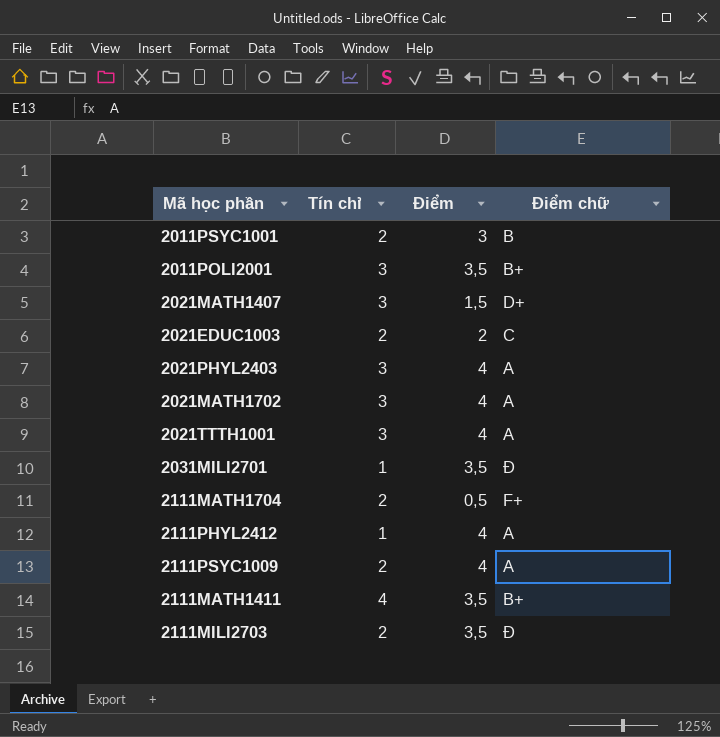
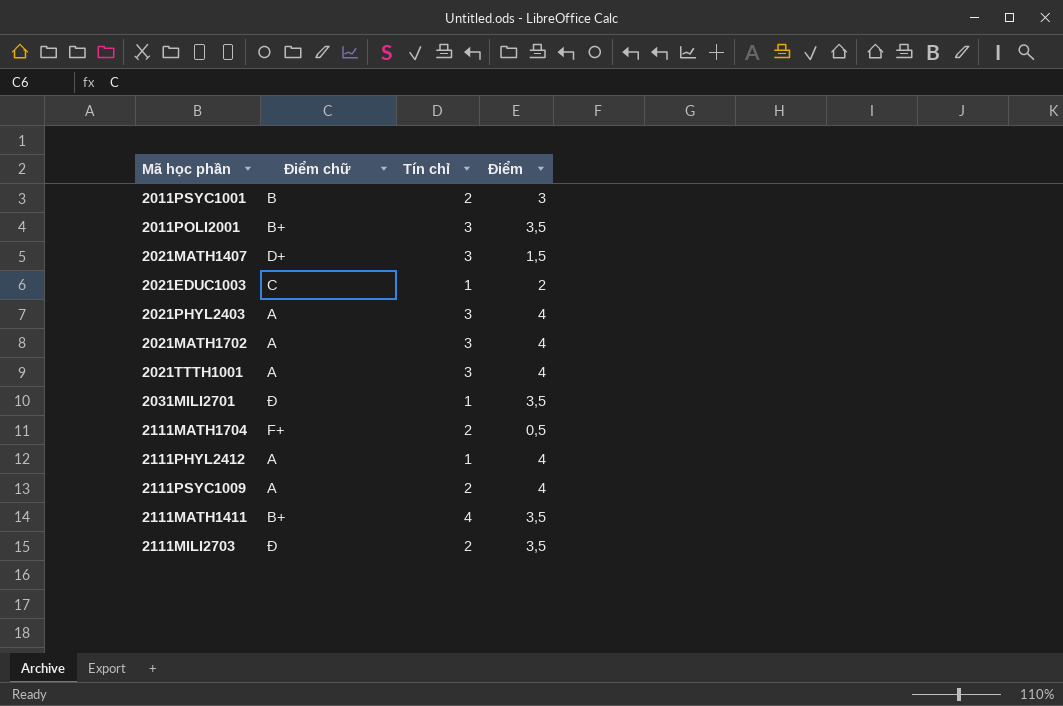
column Điểm chữ | position: 4 -> 2
2021EDUC1003 | Tín chỉ: 2 -> 1

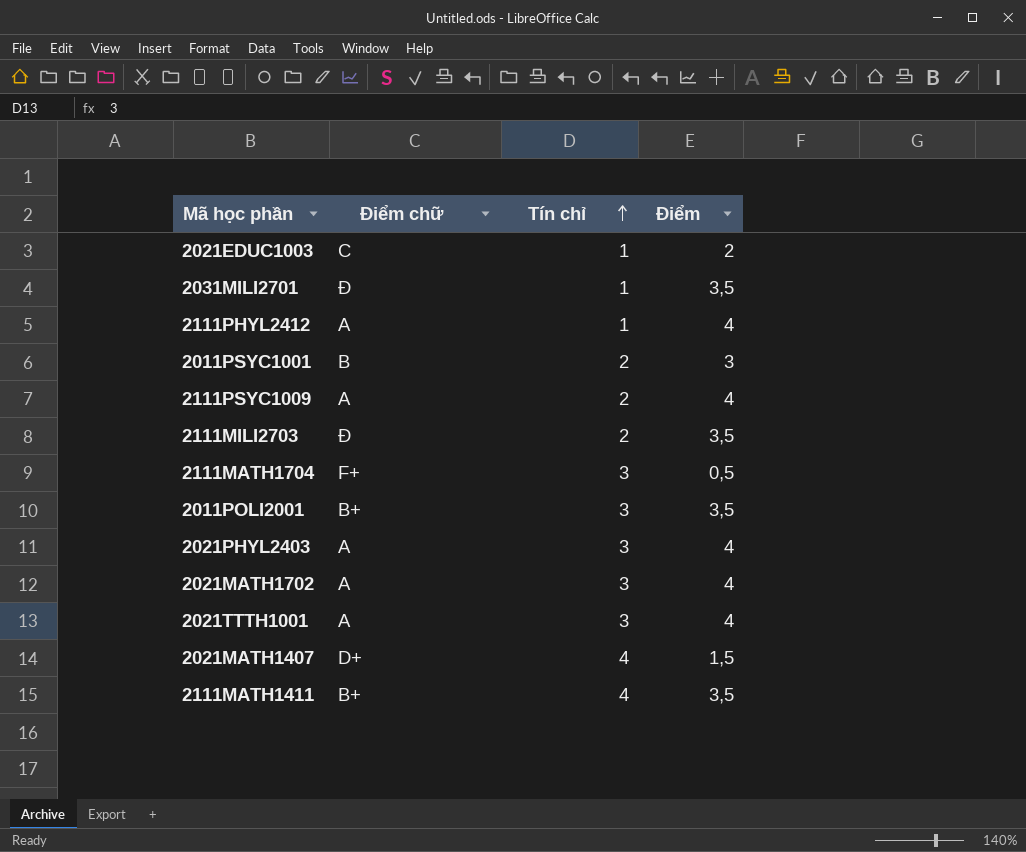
row order: none -> Tín chỉ ascending
2111MATH1704 | Tín chỉ: 2 -> 3
2021MATH1407 | Tín chỉ: 3 -> 4

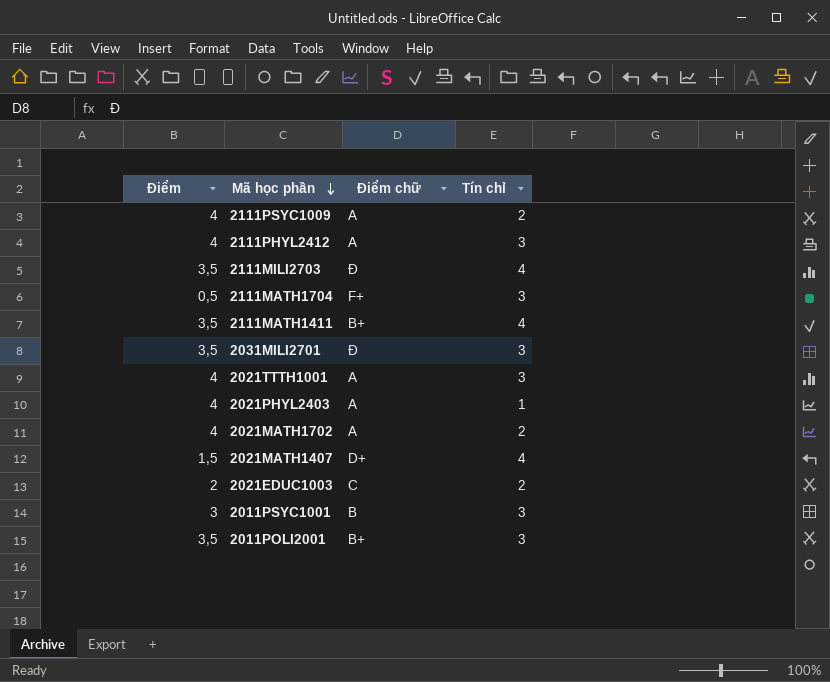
row order: Tín chỉ ascending -> Mã học phần descending
column Điểm | position: 4 -> 1
2111PHYL2412 | Tín chỉ: 1 -> 3
2111MILI2703 | Tín chỉ: 2 -> 4
2031MILI2701 | Tín chỉ: 1 -> 3
2021PHYL2403 | Tín chỉ: 3 -> 1
2021MATH1702 | Tín chỉ: 3 -> 2
2021EDUC1003 | Tín chỉ: 1 -> 2
2011PSYC1001 | Tín chỉ: 2 -> 3

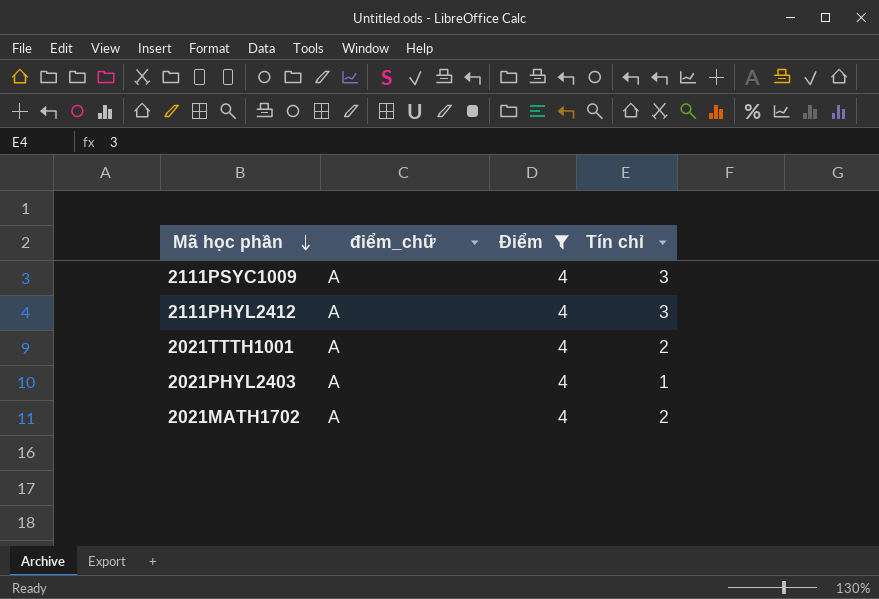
filter: none -> Điểm = 4
column name: Điểm chữ -> điểm_chữ
column Điểm | position: 1 -> 3
2111PSYC1009 | Tín chỉ: 2 -> 3
2021TTTH1001 | Tín chỉ: 3 -> 2

